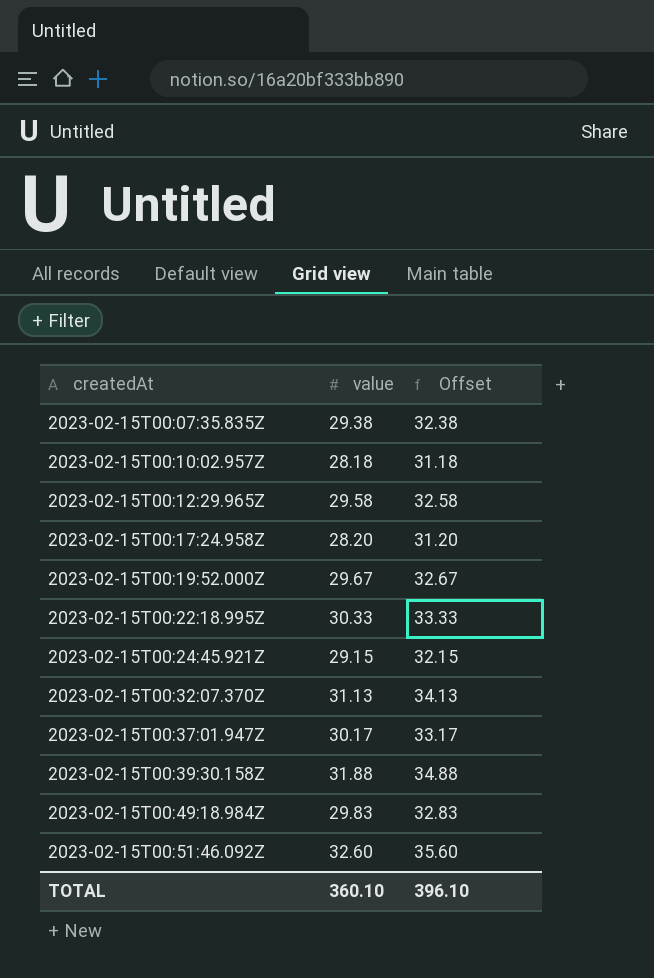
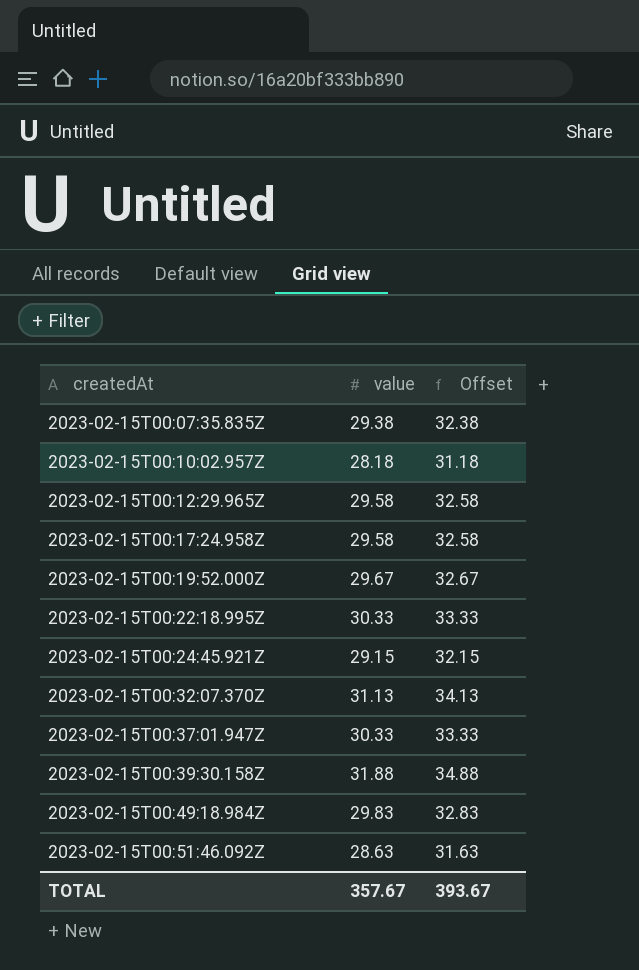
2023-02-15T00:17:24.958Z | value: 28.20 -> 29.58
2023-02-15T00:17:24.958Z | Offset: 31.20 -> 32.58
2023-02-15T00:37:01.947Z | value: 30.17 -> 30.33
2023-02-15T00:37:01.947Z | Offset: 33.17 -> 33.33
2023-02-15T00:51:46.092Z | value: 32.60 -> 28.63
2023-02-15T00:51:46.092Z | Offset: 35.60 -> 31.63
TOTAL | value: 360.10 -> 357.67
TOTAL | Offset: 396.10 -> 393.67

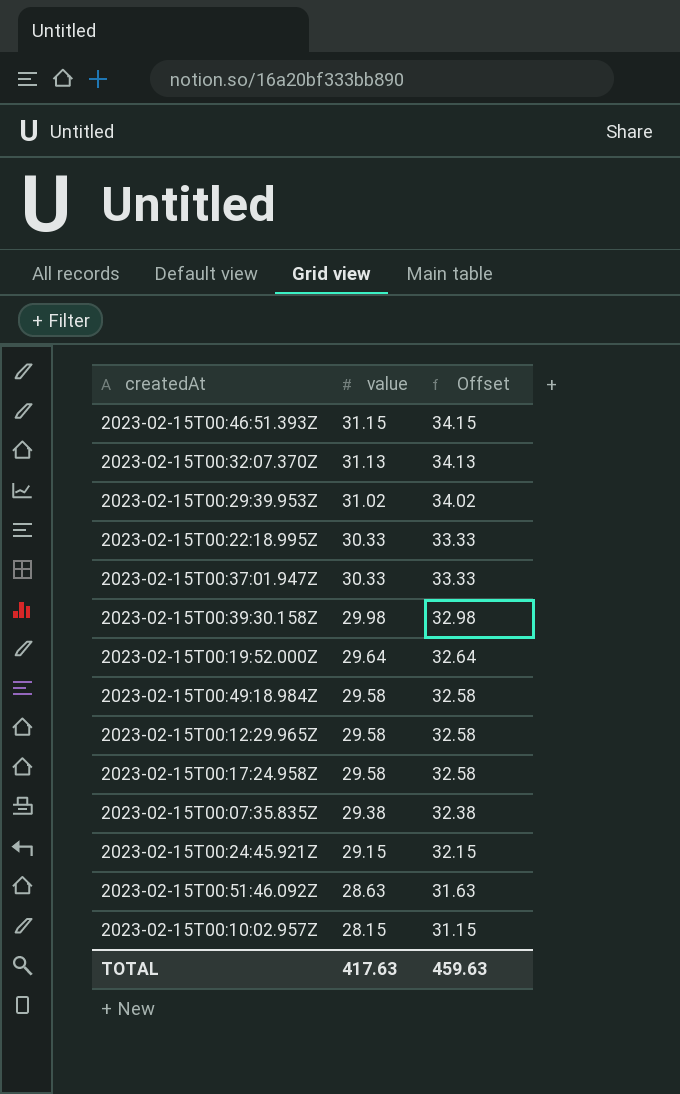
row order: createdAt ascending -> value descending
row 2023-02-15T00:46:51.393Z: none -> 31.15 | 34.15
row 2023-02-15T00:29:39.953Z: none -> 31.02 | 34.02
2023-02-15T00:39:30.158Z | value: 31.88 -> 29.98
2023-02-15T00:39:30.158Z | Offset: 34.88 -> 32.98
2023-02-15T00:19:52.000Z | value: 29.67 -> 29.64
2023-02-15T00:19:52.000Z | Offset: 32.67 -> 32.64
2023-02-15T00:49:18.984Z | value: 29.83 -> 29.58
2023-02-15T00:49:18.984Z | Offset: 32.83 -> 32.58
2023-02-15T00:10:02.957Z | value: 28.18 -> 28.15
2023-02-15T00:10:02.957Z | Offset: 31.18 -> 31.15
TOTAL | value: 357.67 -> 417.63
TOTAL | Offset: 393.67 -> 459.63

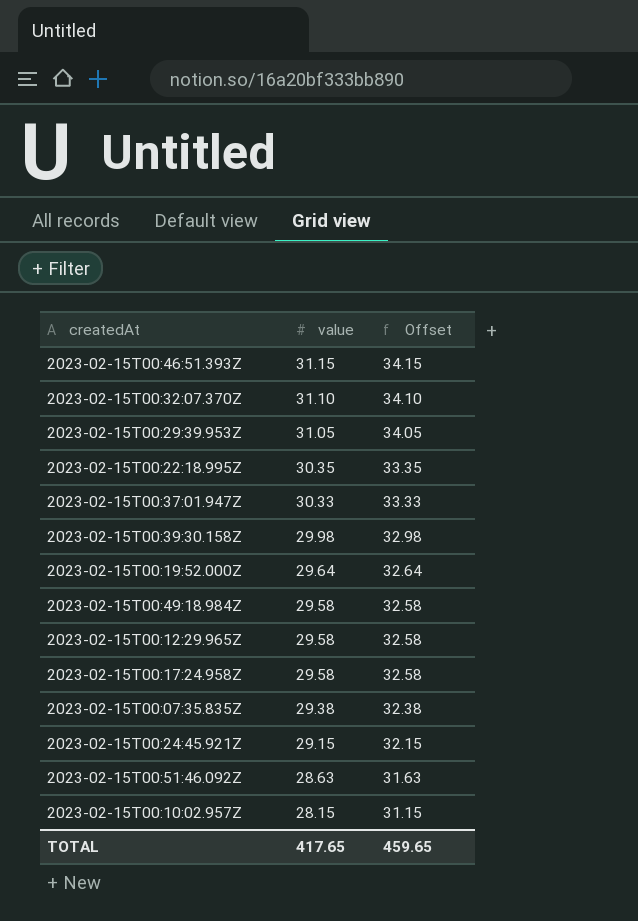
2023-02-15T00:32:07.370Z | value: 31.13 -> 31.10
2023-02-15T00:32:07.370Z | Offset: 34.13 -> 34.10
2023-02-15T00:29:39.953Z | value: 31.02 -> 31.05
2023-02-15T00:29:39.953Z | Offset: 34.02 -> 34.05
2023-02-15T00:22:18.995Z | value: 30.33 -> 30.35
2023-02-15T00:22:18.995Z | Offset: 33.33 -> 33.35
TOTAL | value: 417.63 -> 417.65
TOTAL | Offset: 459.63 -> 459.65

